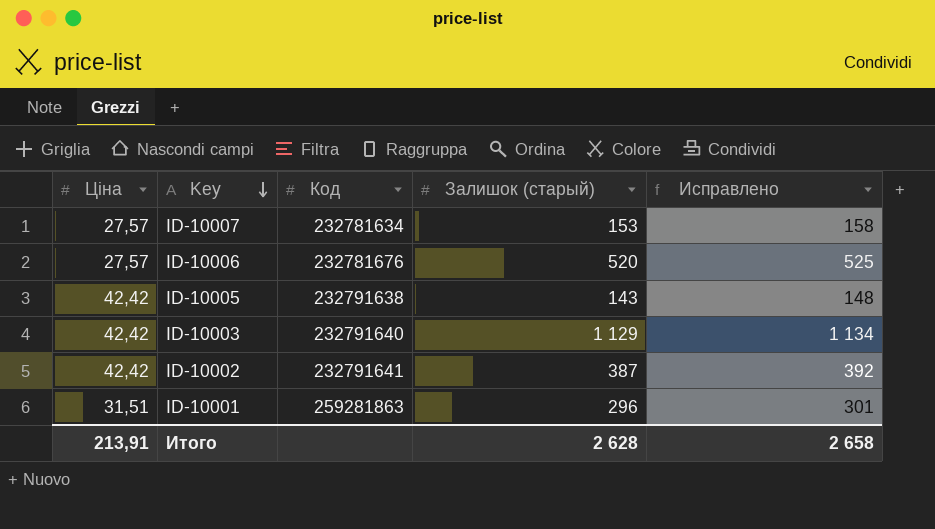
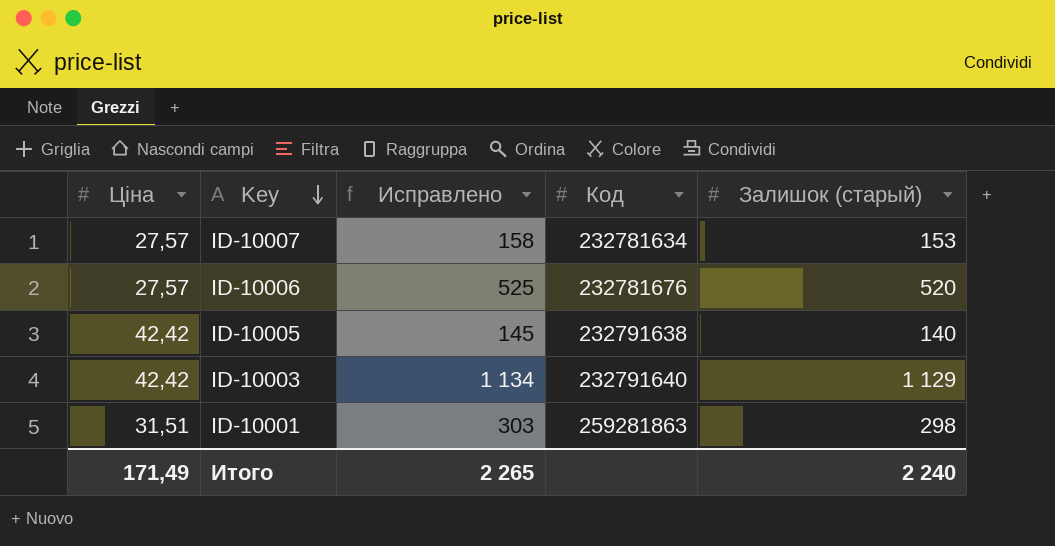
column Исправлено | position: 5 -> 3
row ID-10002: 42,42 | 232791641 | 387 | 392 -> none
ID-10005 | Исправлено: 148 -> 145
ID-10005 | Залишок (старый): 143 -> 140
ID-10001 | Исправлено: 301 -> 303
ID-10001 | Залишок (старый): 296 -> 298
Итого | Ціна: 213,91 -> 171,49
Итого | Исправлено: 2 658 -> 2 265
Итого | Залишок (старый): 2 628 -> 2 240

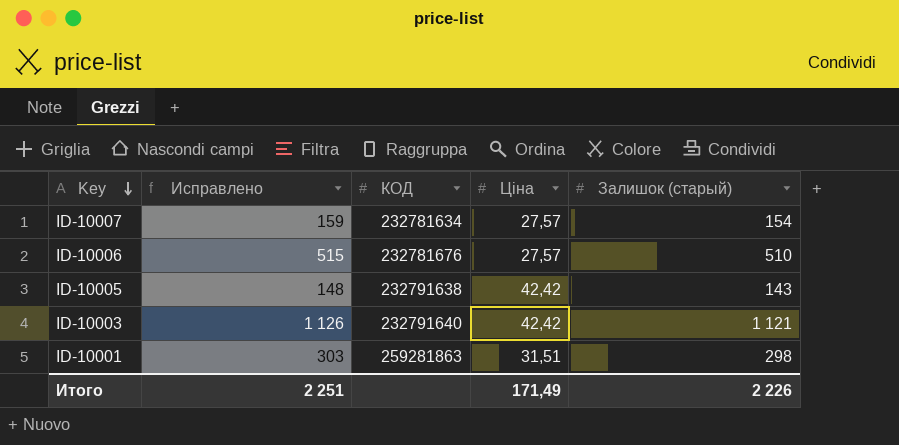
column name: Код -> КОД
column Ціна | position: 1 -> 4
ID-10007 | Исправлено: 158 -> 159
ID-10007 | Залишок (старый): 153 -> 154
ID-10006 | Исправлено: 525 -> 515
ID-10006 | Залишок (старый): 520 -> 510
ID-10005 | Исправлено: 145 -> 148
ID-10005 | Залишок (старый): 140 -> 143
ID-10003 | Исправлено: 1 134 -> 1 126
ID-10003 | Залишок (старый): 1 129 -> 1 121
Итого | Исправлено: 2 265 -> 2 251
Итого | Залишок (старый): 2 240 -> 2 226

